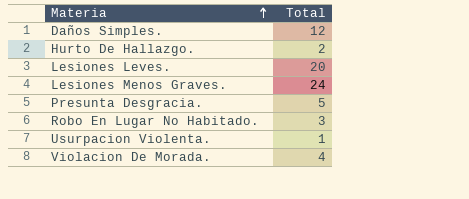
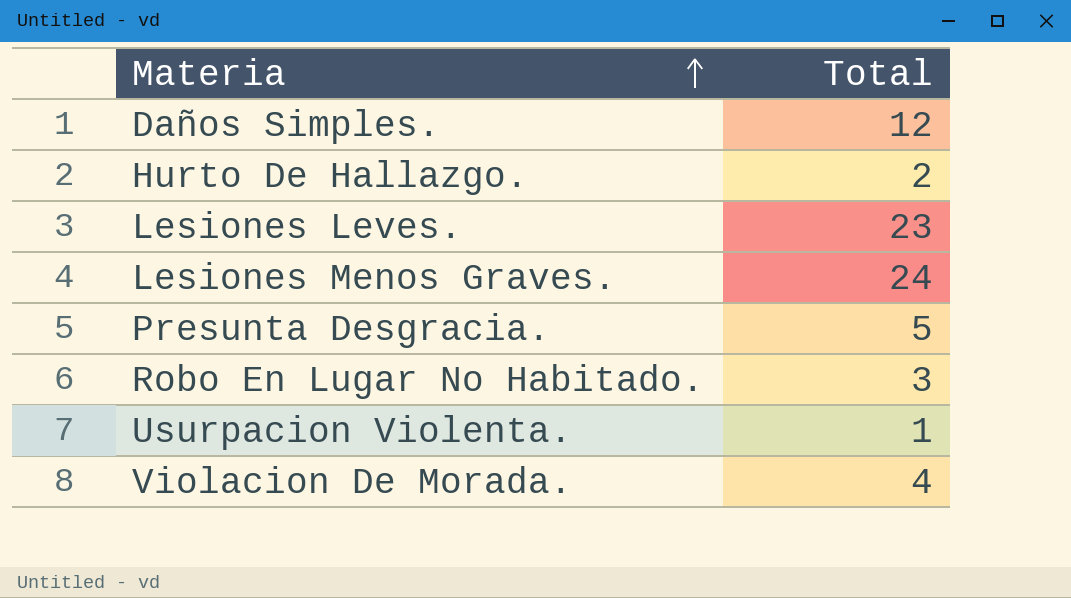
Lesiones Leves. | Total: 20 -> 23

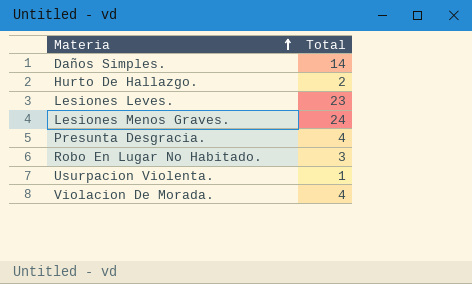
Daños Simples. | Total: 12 -> 14
Presunta Desgracia. | Total: 5 -> 4

